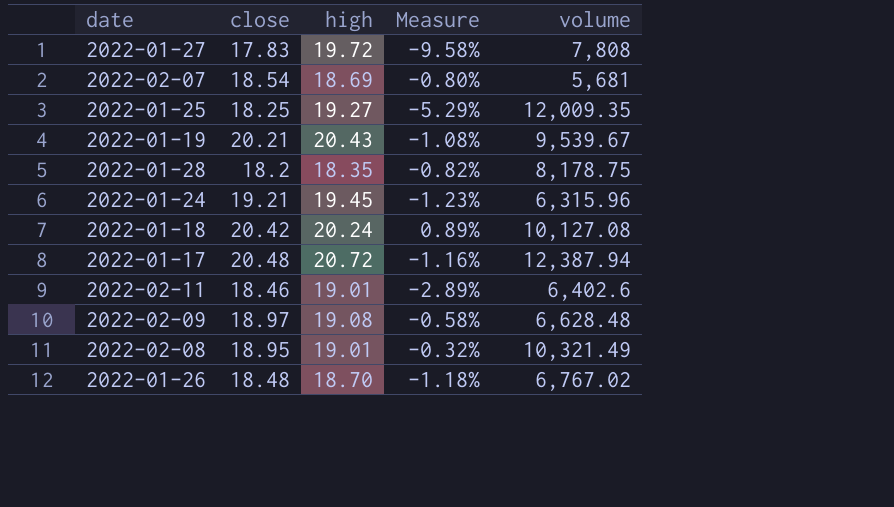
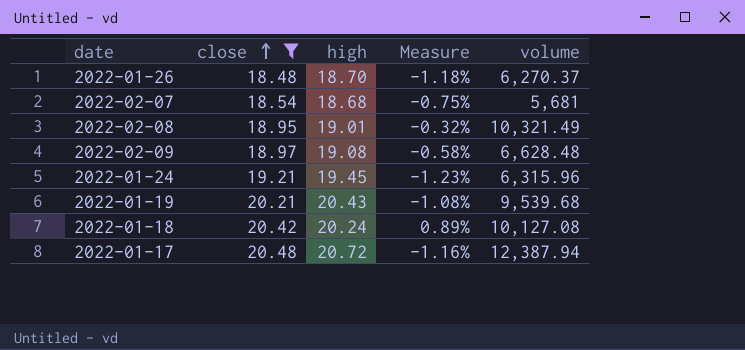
filter: none -> close >= 18.48
row order: none -> close ascending
2022-01-26 | volume: 6,767.02 -> 6,270.37
2022-02-07 | high: 18.69 -> 18.68
2022-02-07 | Measure: -0.80% -> -0.75%
2022-01-19 | volume: 9,539.67 -> 9,539.68

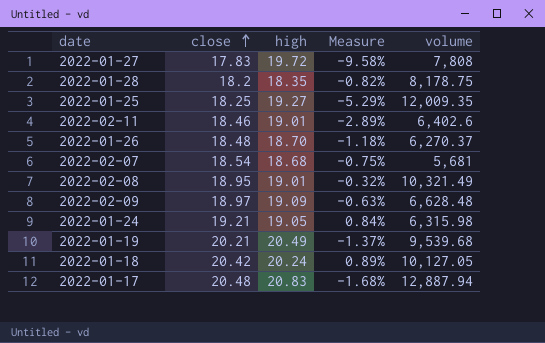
filter: close >= 18.48 -> none
2022-02-09 | high: 19.08 -> 19.09
2022-02-09 | Measure: -0.58% -> -0.63%
2022-01-24 | high: 19.45 -> 19.05
2022-01-24 | Measure: -1.23% -> 0.84%
2022-01-24 | volume: 6,315.96 -> 6,315.98
2022-01-19 | high: 20.43 -> 20.49
2022-01-19 | Measure: -1.08% -> -1.37%
2022-01-18 | volume: 10,127.08 -> 10,127.05
2022-01-17 | high: 20.72 -> 20.83
2022-01-17 | Measure: -1.16% -> -1.68%
2022-01-17 | volume: 12,387.94 -> 12,887.94

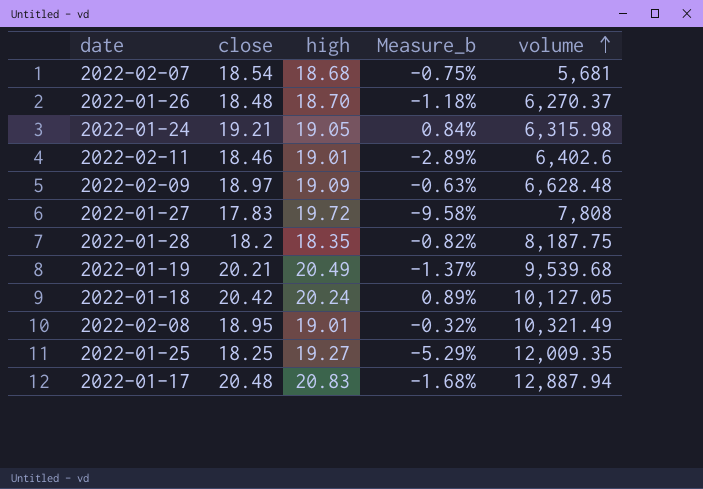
row order: close ascending -> volume ascending
column name: Measure -> Measure_b
2022-01-28 | volume: 8,178.75 -> 8,187.75

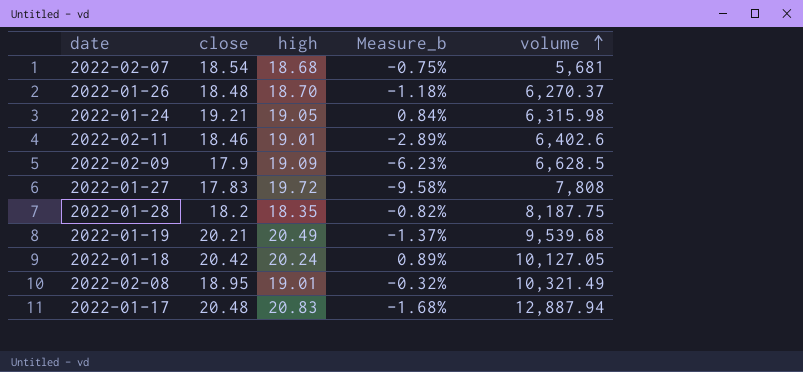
row 2022-01-25: 18.25 | 19.27 | -5.29% | 12,009.35 -> none
2022-02-09 | close: 18.97 -> 17.9
2022-02-09 | Measure_b: -0.63% -> -6.23%
2022-02-09 | volume: 6,628.48 -> 6,628.5

